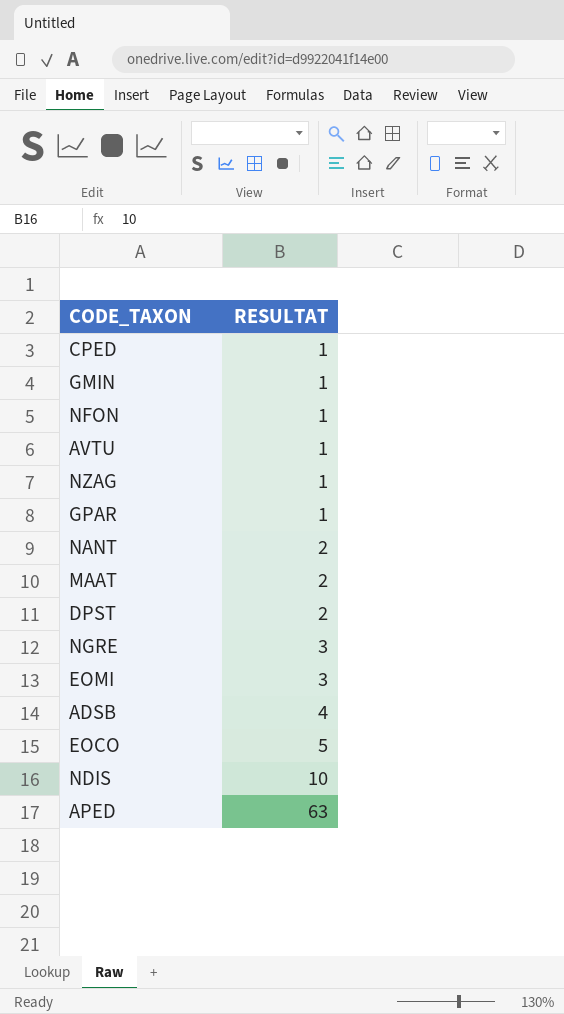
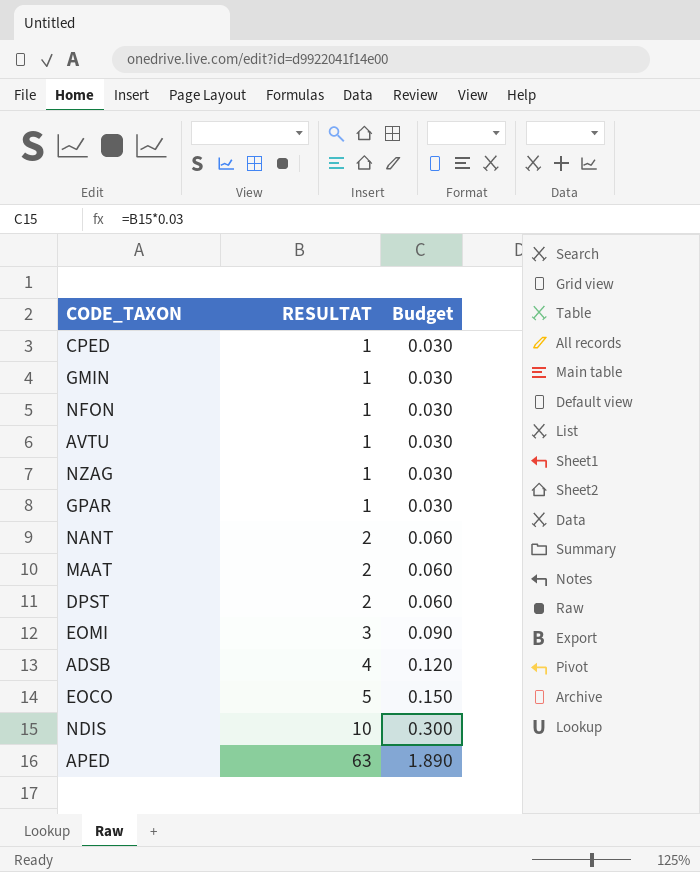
column Budget | formula: none -> [RESULTAT] * 0.03
row NGRE: 3 -> none

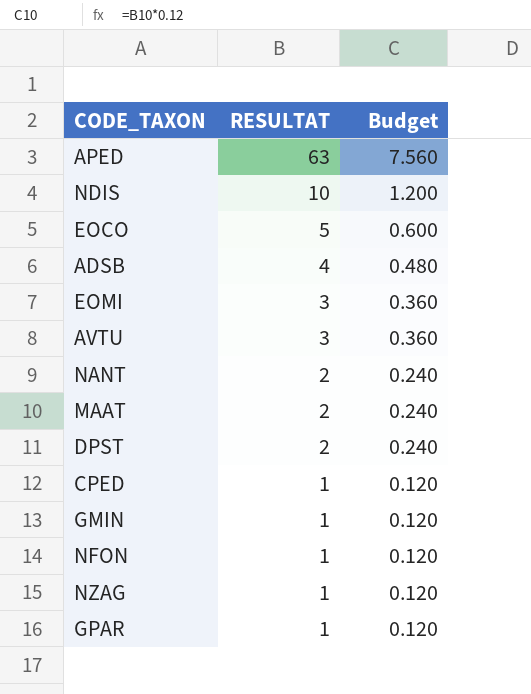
row order: RESULTAT ascending -> RESULTAT descending
column Budget | formula: [RESULTAT] * 0.03 -> [RESULTAT] * 0.12
AVTU | RESULTAT: 1 -> 3

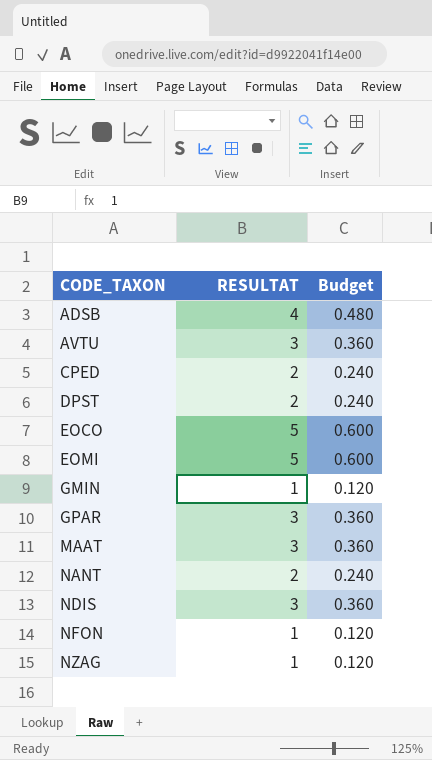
row order: RESULTAT descending -> CODE_TAXON ascending
row APED: 63 | 7.560 -> none
CPED | RESULTAT: 1 -> 2
CPED | Budget: 0.120 -> 0.240
EOMI | RESULTAT: 3 -> 5
EOMI | Budget: 0.360 -> 0.600
GPAR | RESULTAT: 1 -> 3
GPAR | Budget: 0.120 -> 0.360
MAAT | RESULTAT: 2 -> 3
MAAT | Budget: 0.240 -> 0.360
NDIS | RESULTAT: 10 -> 3
NDIS | Budget: 1.200 -> 0.360

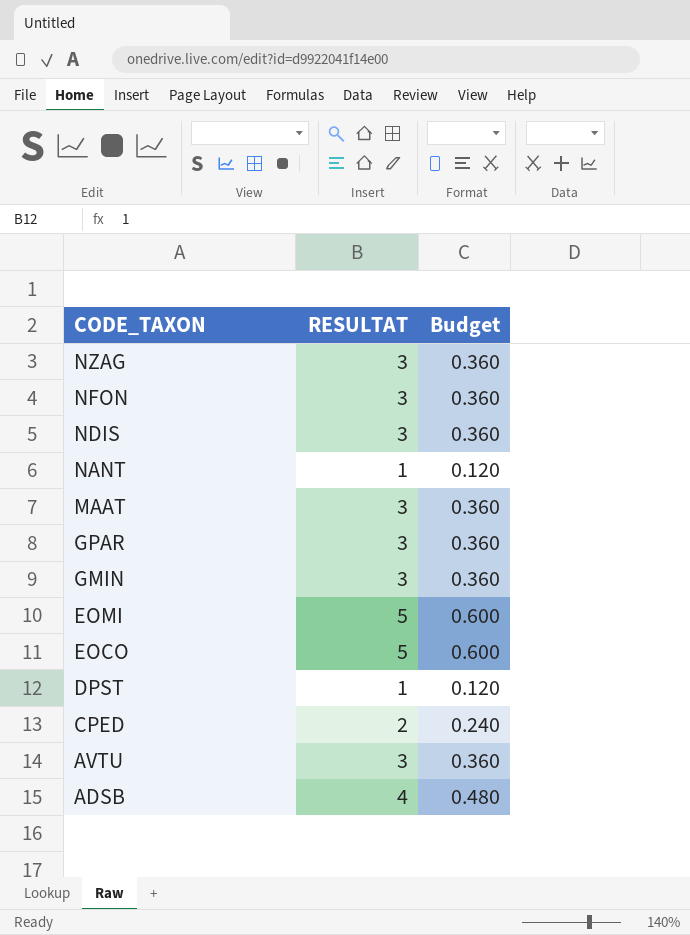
row order: CODE_TAXON ascending -> CODE_TAXON descending
NZAG | RESULTAT: 1 -> 3
NZAG | Budget: 0.120 -> 0.360
NFON | RESULTAT: 1 -> 3
NFON | Budget: 0.120 -> 0.360
NANT | RESULTAT: 2 -> 1
NANT | Budget: 0.240 -> 0.120
GMIN | RESULTAT: 1 -> 3
GMIN | Budget: 0.120 -> 0.360
DPST | RESULTAT: 2 -> 1
DPST | Budget: 0.240 -> 0.120

